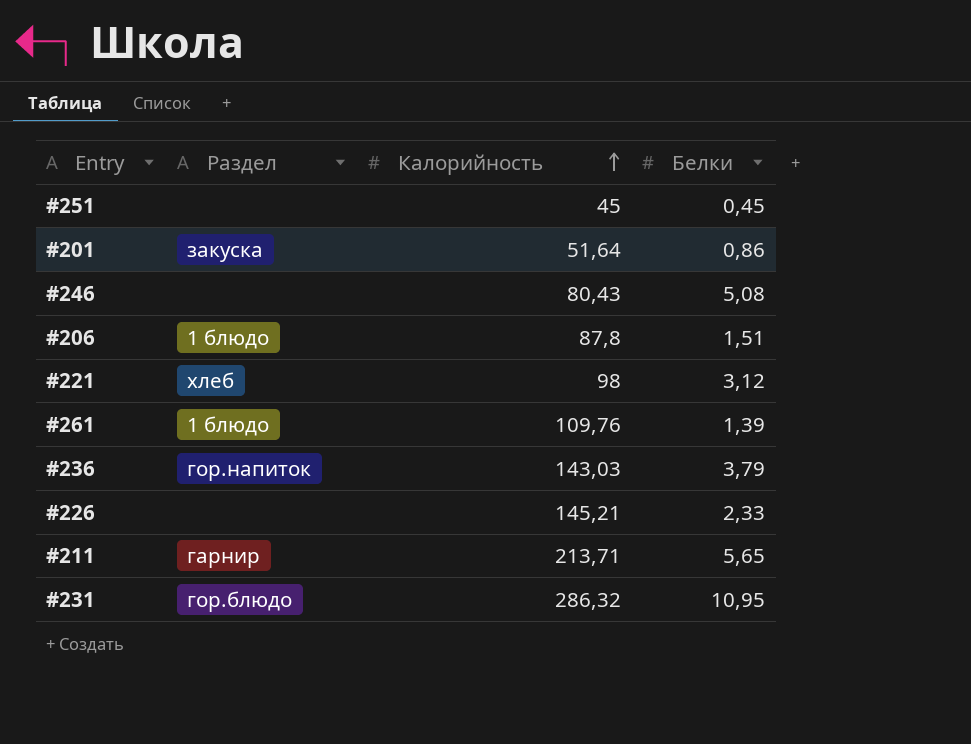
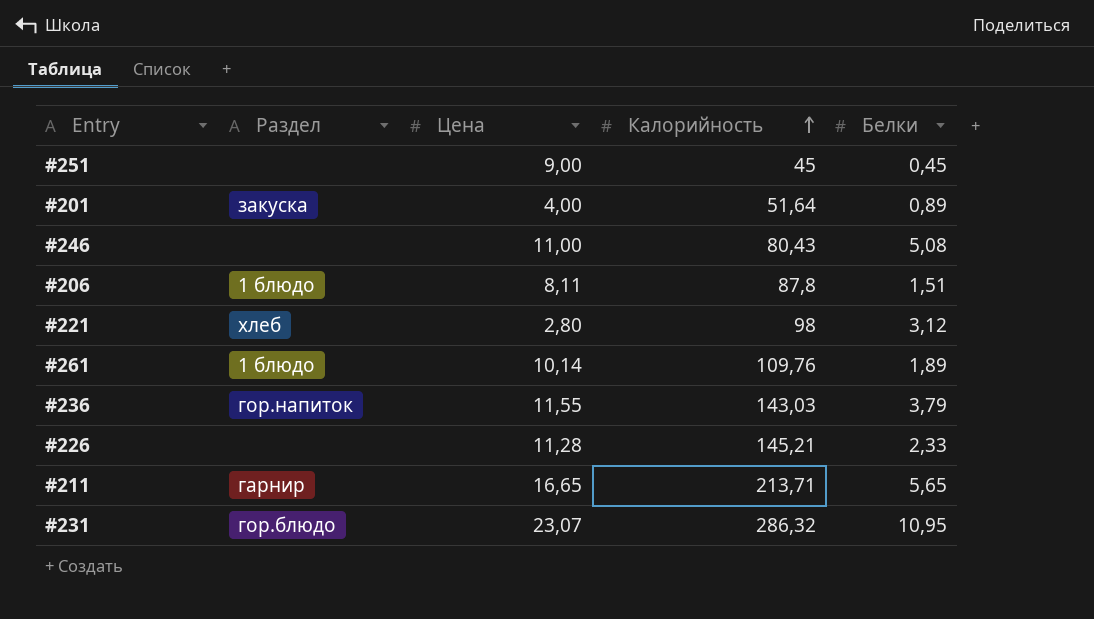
column Цена | position: none -> 3
#201 | Белки: 0,86 -> 0,89
#261 | Белки: 1,39 -> 1,89

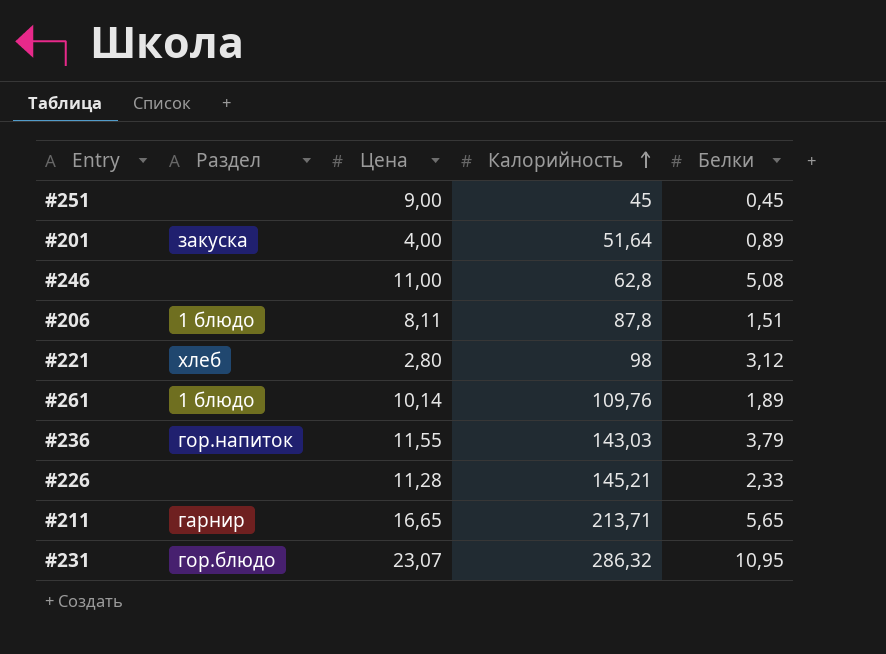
#246 | Калорийность: 80,43 -> 62,8

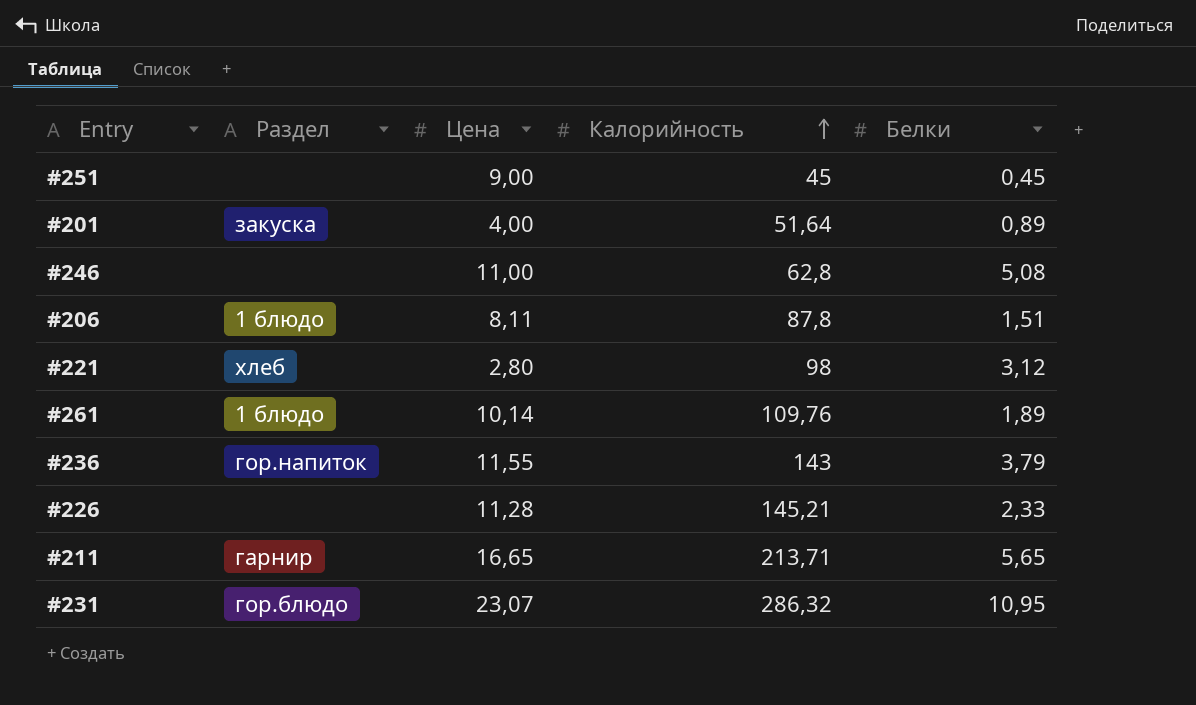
#236 | Калорийность: 143,03 -> 143

